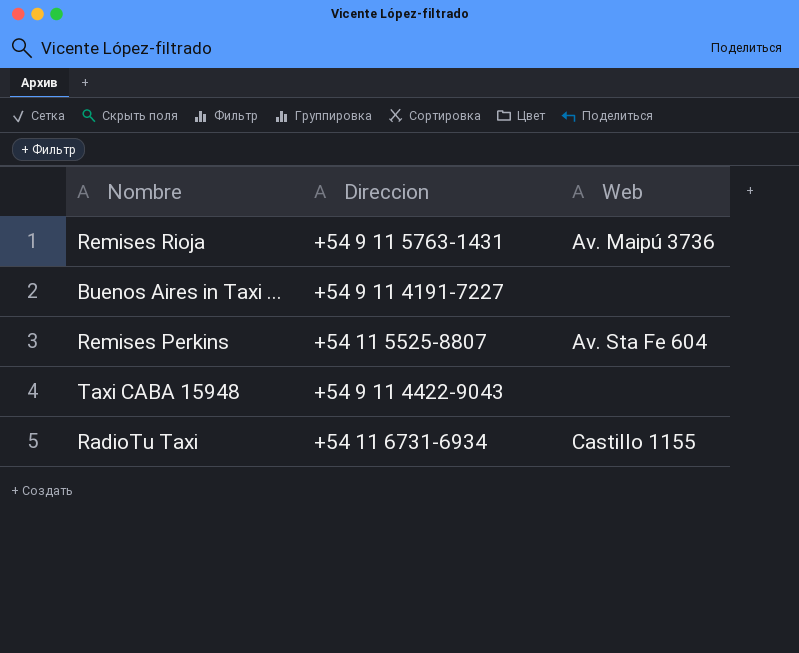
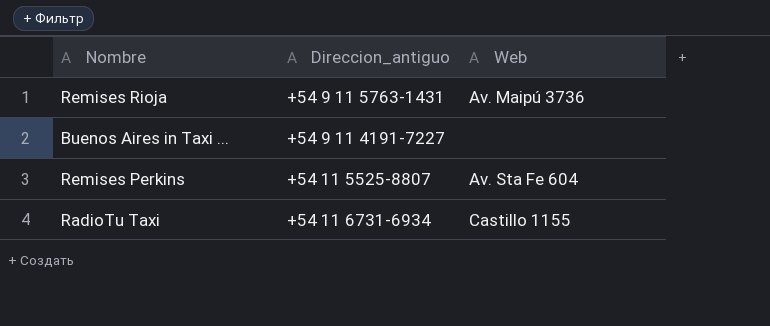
column name: Direccion -> Direccion_antiguo
row Taxi CABA 15948: +54 9 11 4422-9043 | none -> none

